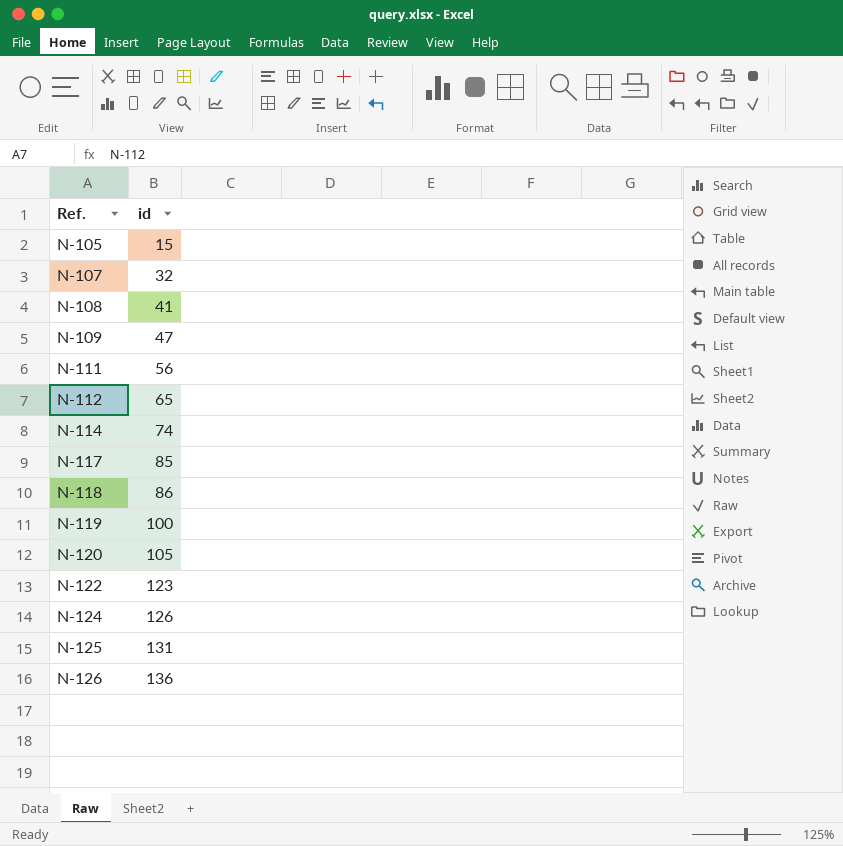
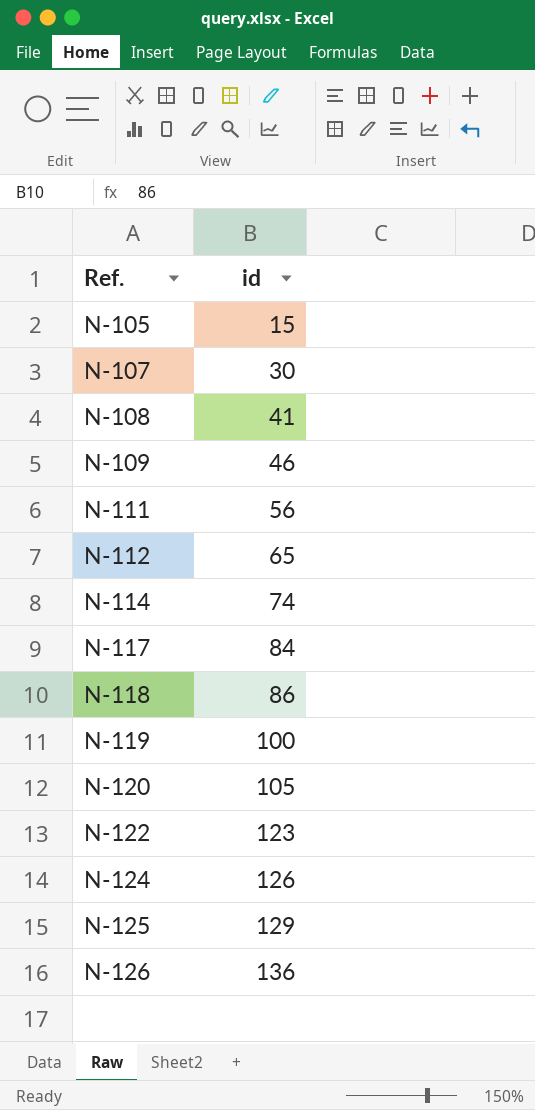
N-107 | id: 32 -> 30
N-109 | id: 47 -> 46
N-117 | id: 85 -> 84
N-125 | id: 131 -> 129

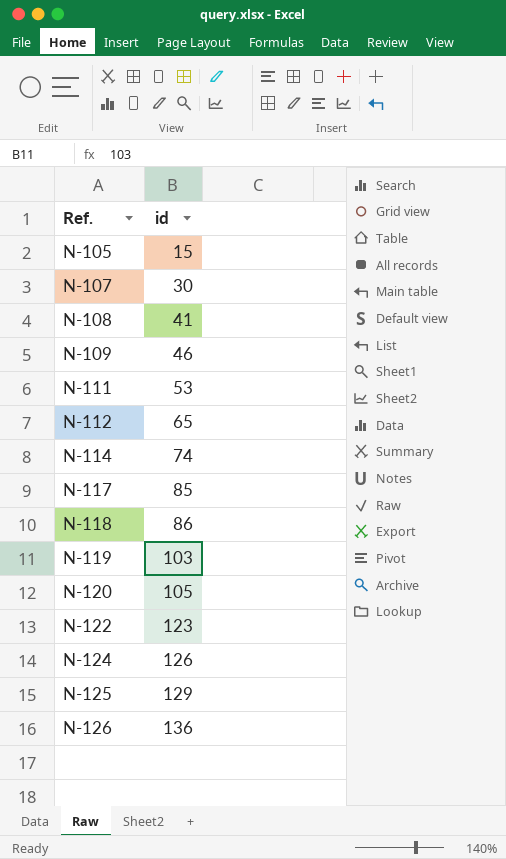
N-111 | id: 56 -> 53
N-117 | id: 84 -> 85
N-119 | id: 100 -> 103

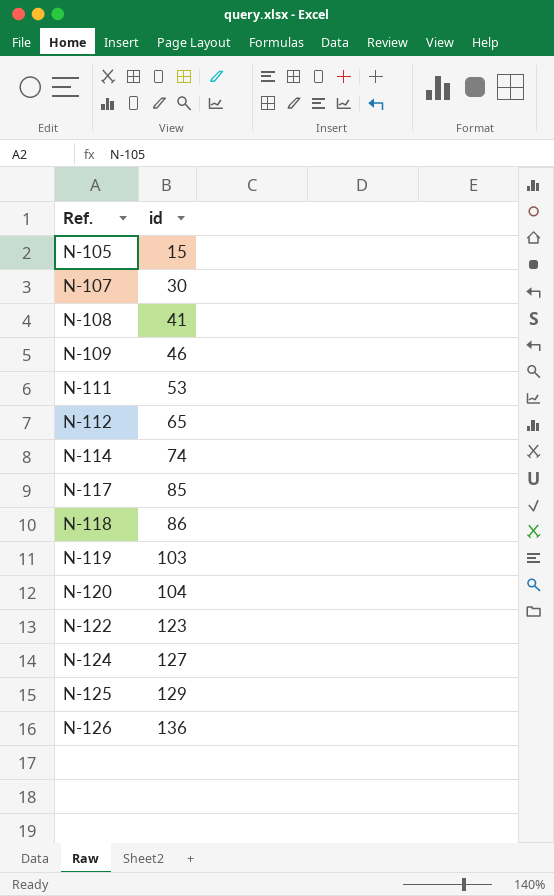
N-120 | id: 105 -> 104
N-124 | id: 126 -> 127

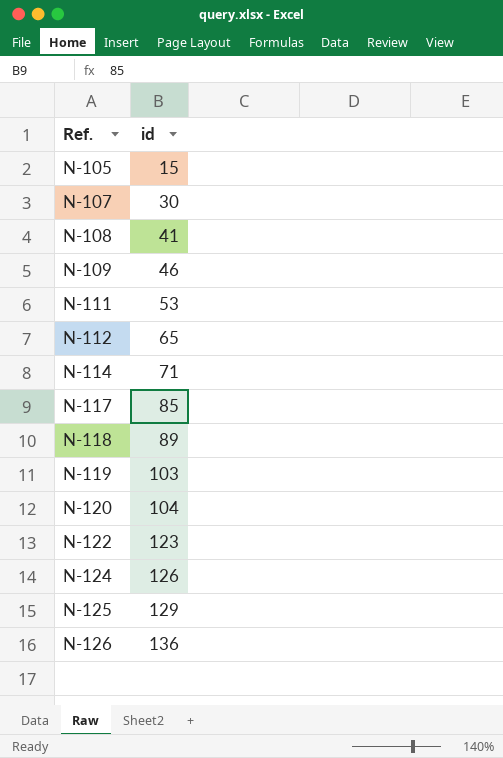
N-114 | id: 74 -> 71
N-118 | id: 86 -> 89
N-124 | id: 127 -> 126

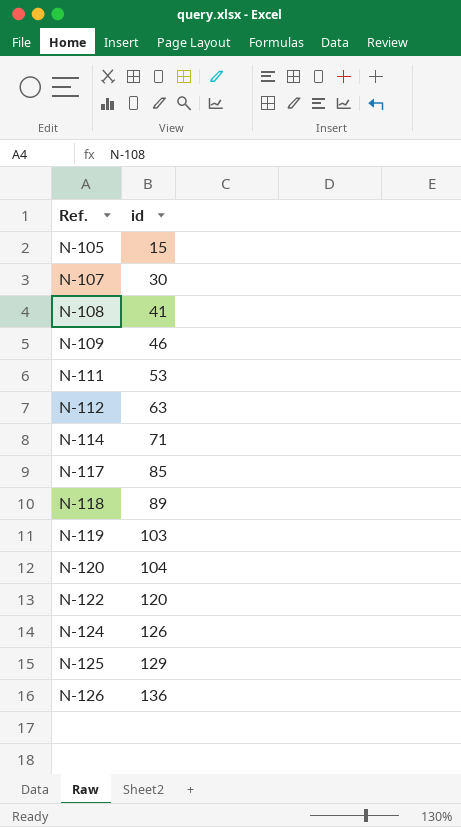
N-112 | id: 65 -> 63
N-122 | id: 123 -> 120

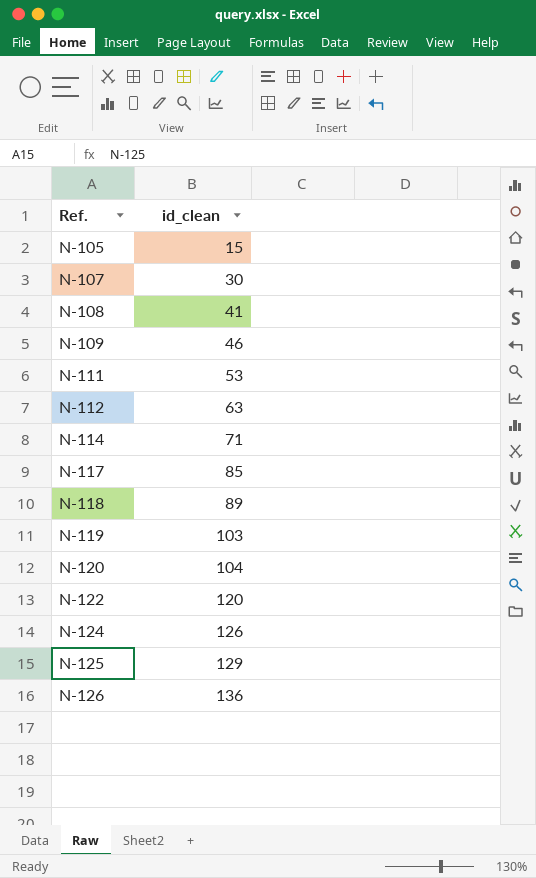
column name: id -> id_clean

